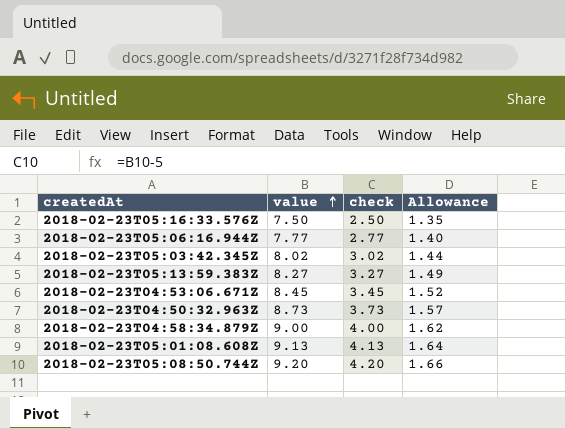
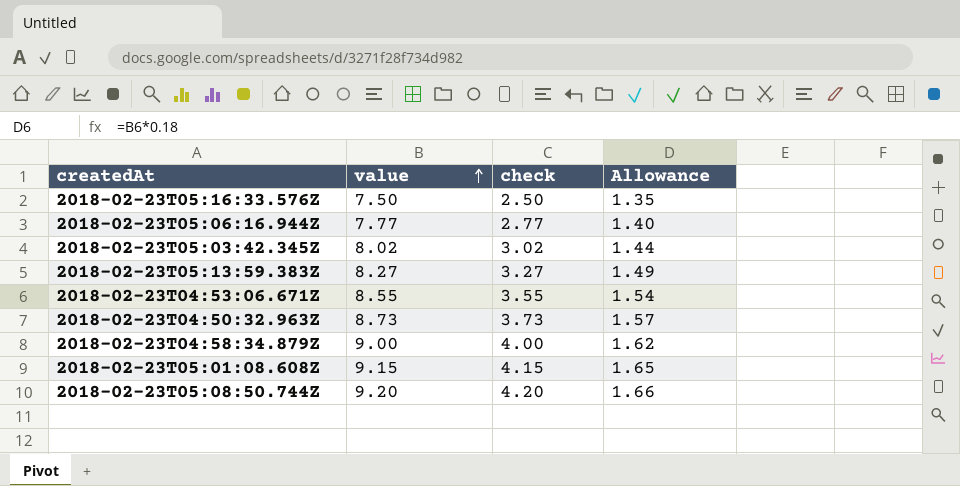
2018-02-23T04:53:06.671Z | value: 8.45 -> 8.55
2018-02-23T04:53:06.671Z | check: 3.45 -> 3.55
2018-02-23T04:53:06.671Z | Allowance: 1.52 -> 1.54
2018-02-23T05:01:08.608Z | value: 9.13 -> 9.15
2018-02-23T05:01:08.608Z | check: 4.13 -> 4.15
2018-02-23T05:01:08.608Z | Allowance: 1.64 -> 1.65

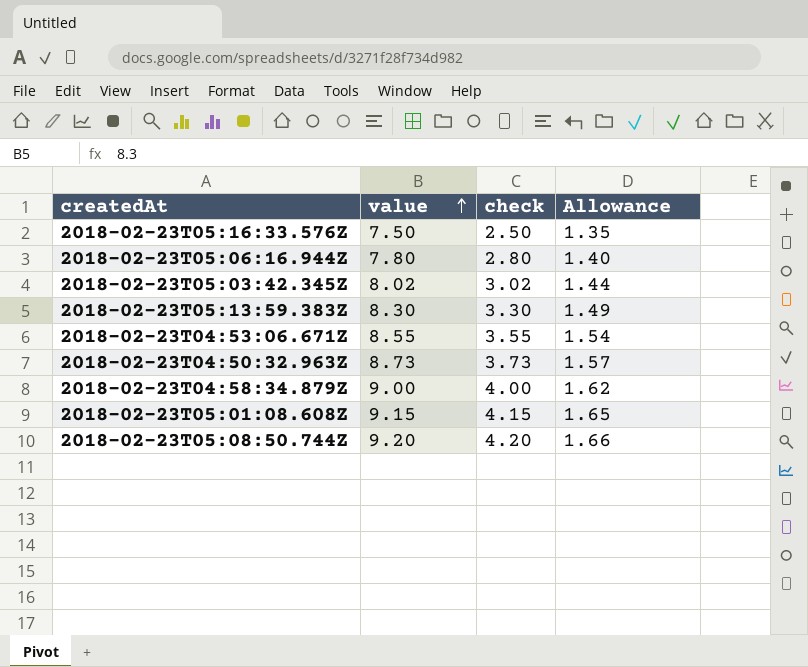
2018-02-23T05:06:16.944Z | value: 7.77 -> 7.80
2018-02-23T05:06:16.944Z | check: 2.77 -> 2.80
2018-02-23T05:13:59.383Z | value: 8.27 -> 8.30
2018-02-23T05:13:59.383Z | check: 3.27 -> 3.30

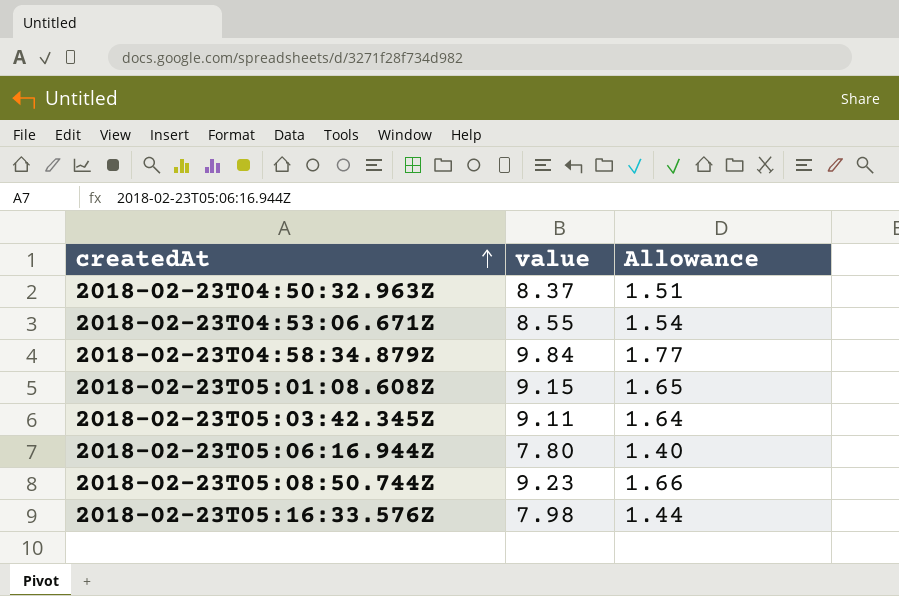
row order: value ascending -> createdAt ascending
column check | formula: [value] - 5 -> none
row 2018-02-23T05:13:59.383Z: 8.30 | 3.30 | 1.49 -> none
2018-02-23T04:50:32.963Z | value: 8.73 -> 8.37
2018-02-23T04:50:32.963Z | Allowance: 1.57 -> 1.51
2018-02-23T04:58:34.879Z | value: 9.00 -> 9.84
2018-02-23T04:58:34.879Z | Allowance: 1.62 -> 1.77
2018-02-23T05:03:42.345Z | value: 8.02 -> 9.11
2018-02-23T05:03:42.345Z | Allowance: 1.44 -> 1.64
2018-02-23T05:08:50.744Z | value: 9.20 -> 9.23
2018-02-23T05:16:33.576Z | value: 7.50 -> 7.98
2018-02-23T05:16:33.576Z | Allowance: 1.35 -> 1.44

